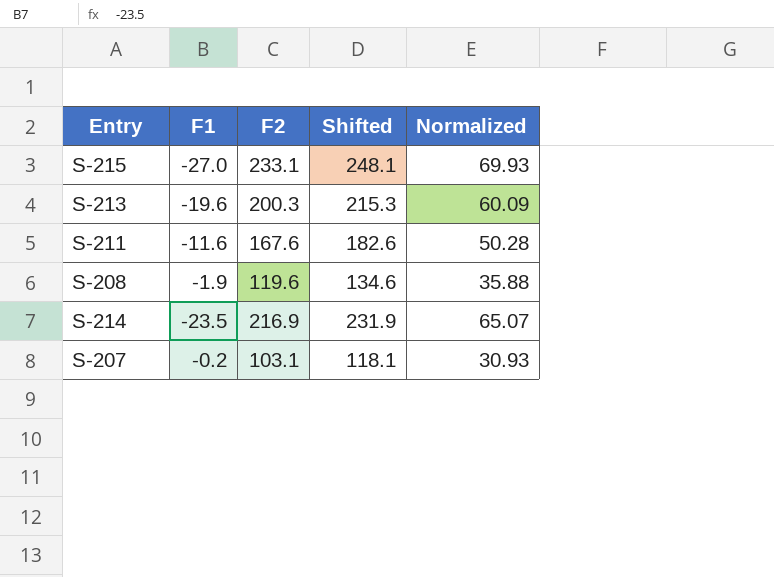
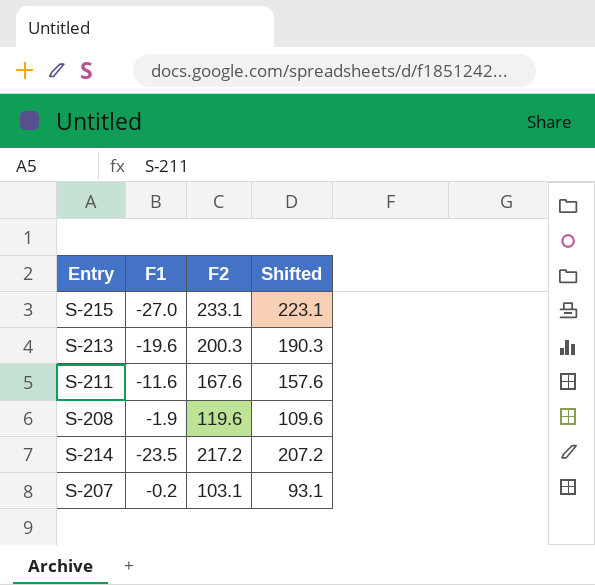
column Normalized | formula: [F2] * 0.3 -> none
column Shifted | formula: [F2] + 15 -> [F2] - 10
S-214 | F2: 216.9 -> 217.2

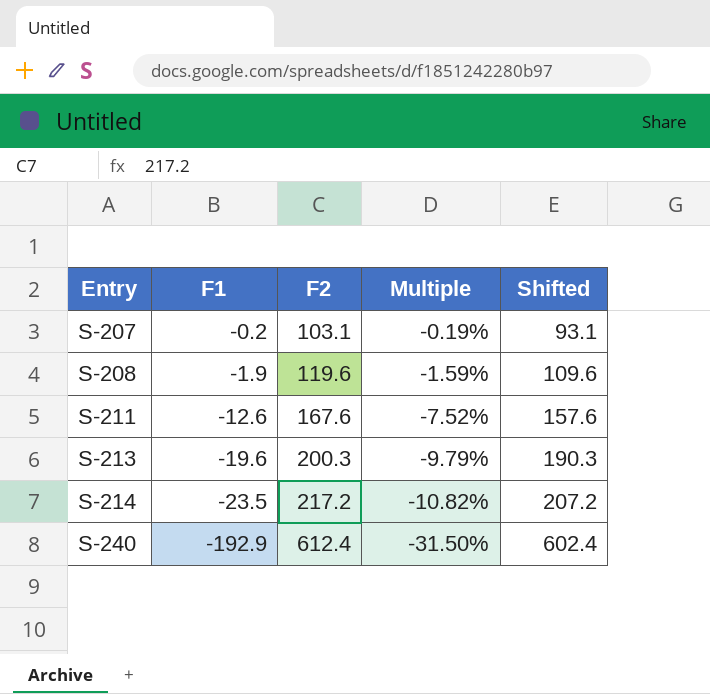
row order: none -> Entry ascending
column Multiple | formula: none -> [F1] / [F2]
row S-215: -27.0 | 233.1 | 223.1 -> none
S-211 | F1: -11.6 -> -12.6
row S-240: none -> -192.9 | 612.4 | -31.50% | 602.4

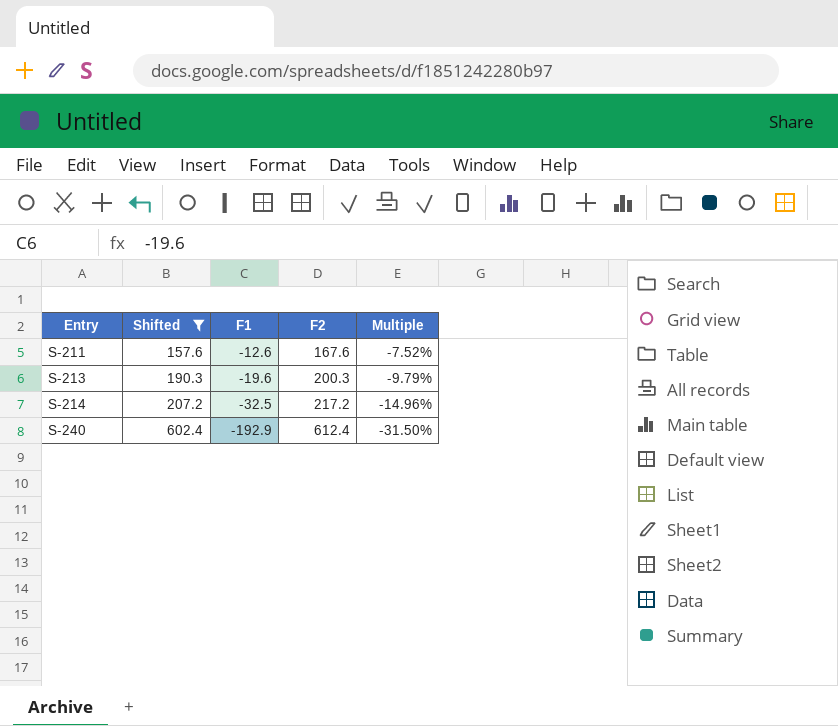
filter: none -> Shifted >= 157.6
column Shifted | position: 5 -> 2
S-214 | F1: -23.5 -> -32.5
S-214 | Multiple: -10.82% -> -14.96%

